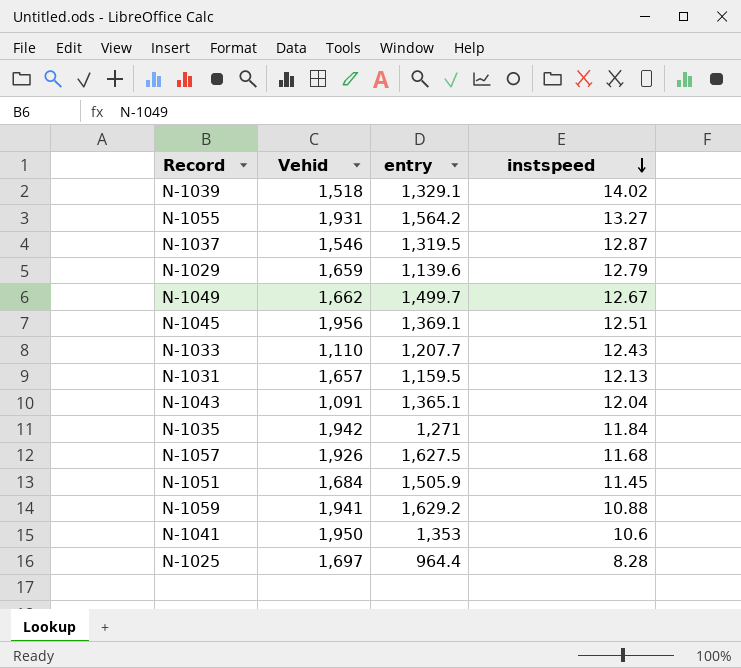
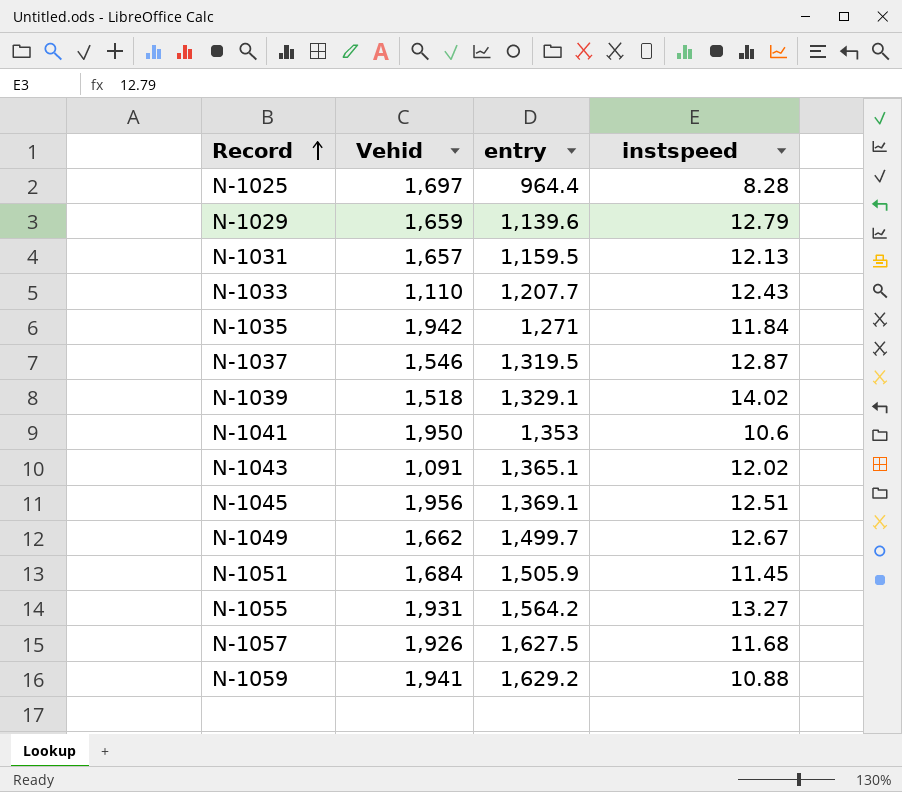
row order: instspeed descending -> Record ascending
N-1043 | instspeed: 12.04 -> 12.02

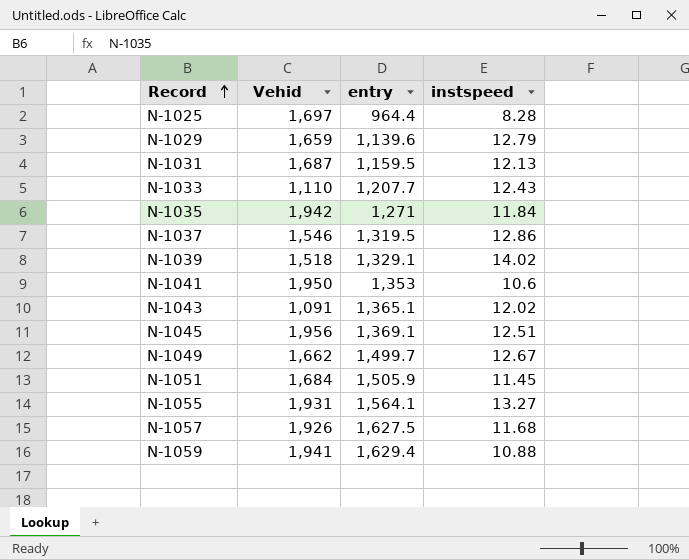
N-1031 | Vehid: 1,657 -> 1,687
N-1037 | instspeed: 12.87 -> 12.86
N-1055 | entry: 1,564.2 -> 1,564.1
N-1059 | entry: 1,629.2 -> 1,629.4

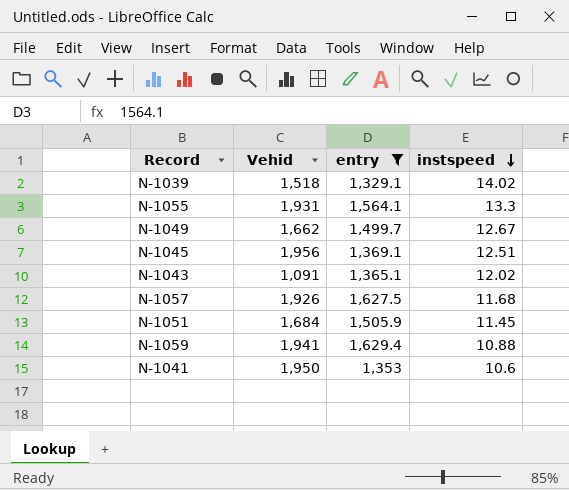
filter: none -> entry >= 1,329.1
row order: Record ascending -> instspeed descending
N-1055 | instspeed: 13.27 -> 13.3

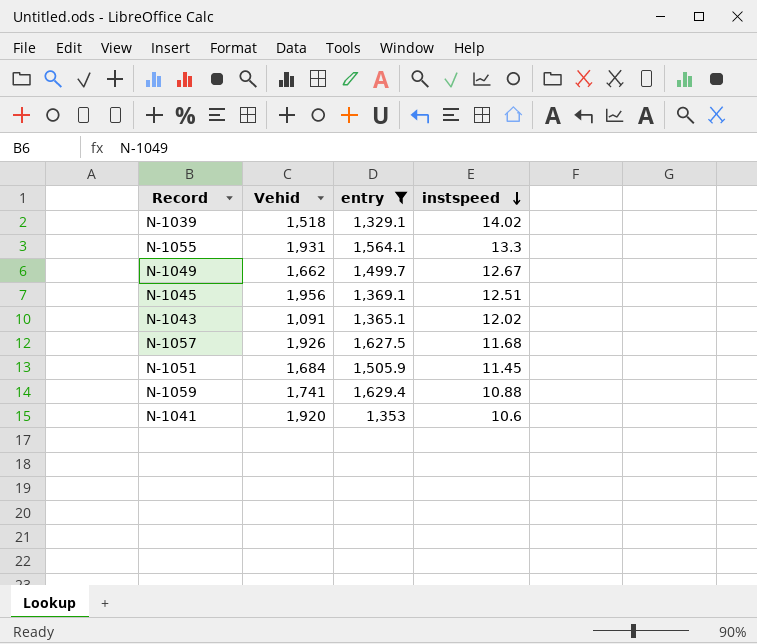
N-1059 | Vehid: 1,941 -> 1,741
N-1041 | Vehid: 1,950 -> 1,920

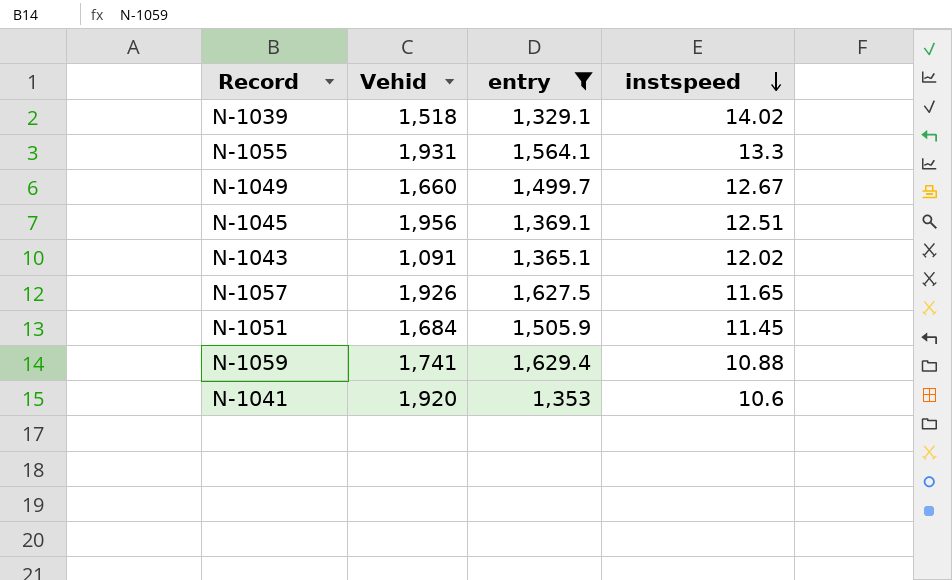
N-1049 | Vehid: 1,662 -> 1,660
N-1057 | instspeed: 11.68 -> 11.65

